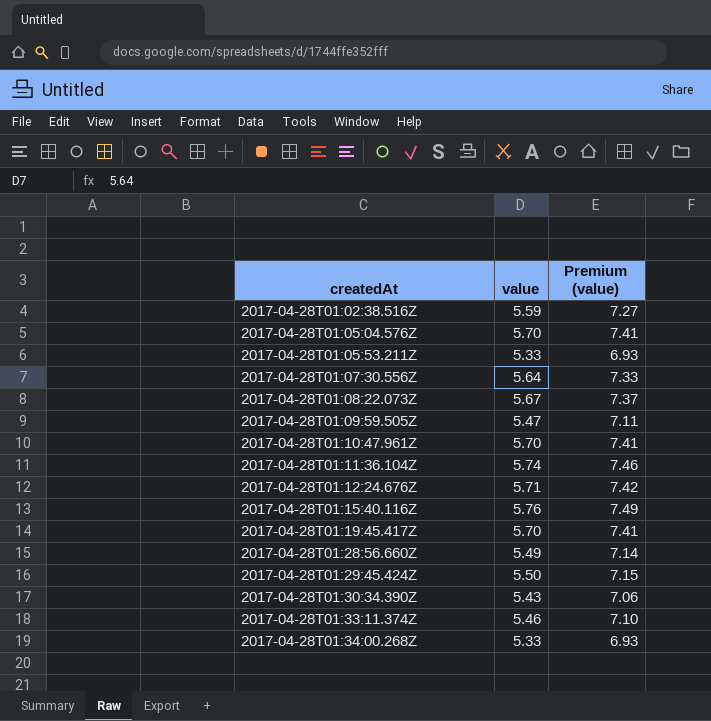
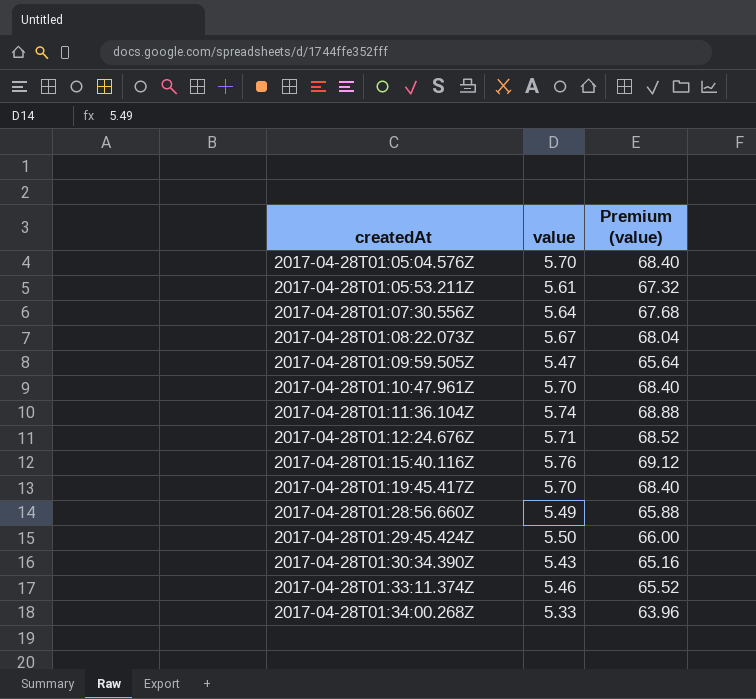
column Premium (value) | formula: [value] * 1.3 -> [value] * 12
row 2017-04-28T01:02:38.516Z: 5.59 | 7.27 -> none
2017-04-28T01:05:53.211Z | value: 5.33 -> 5.61

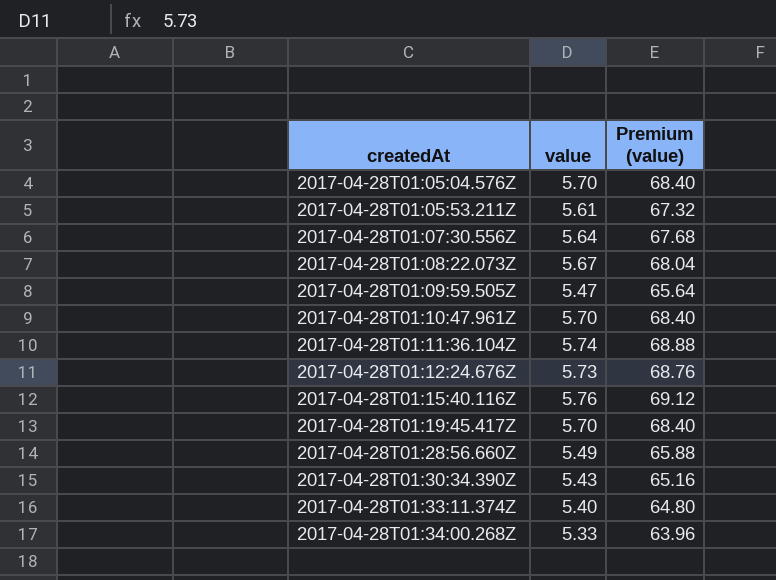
row 2017-04-28T01:29:45.424Z: 5.50 | 66.00 -> none
2017-04-28T01:12:24.676Z | value: 5.71 -> 5.73
2017-04-28T01:12:24.676Z | Premium (value): 68.52 -> 68.76
2017-04-28T01:33:11.374Z | value: 5.46 -> 5.40
2017-04-28T01:33:11.374Z | Premium (value): 65.52 -> 64.80

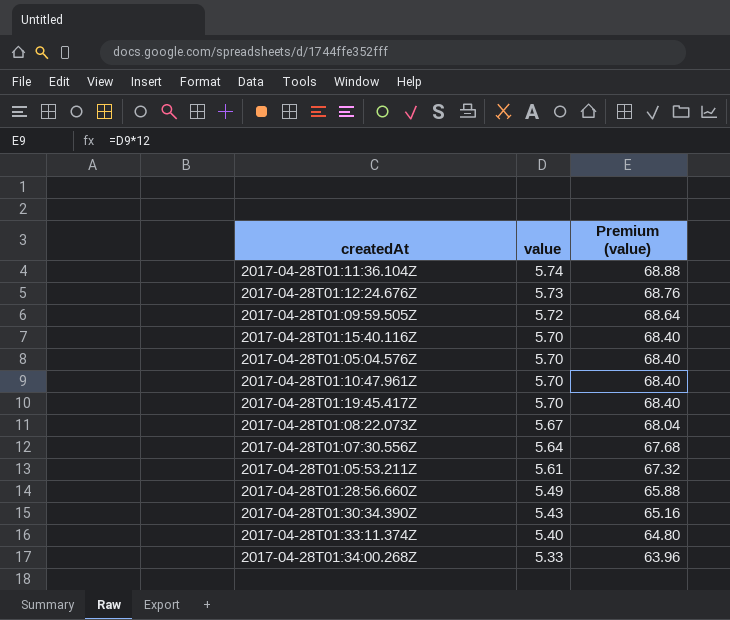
row order: createdAt ascending -> value descending
2017-04-28T01:09:59.505Z | value: 5.47 -> 5.72
2017-04-28T01:09:59.505Z | Premium (value): 65.64 -> 68.64
2017-04-28T01:15:40.116Z | value: 5.76 -> 5.70
2017-04-28T01:15:40.116Z | Premium (value): 69.12 -> 68.40

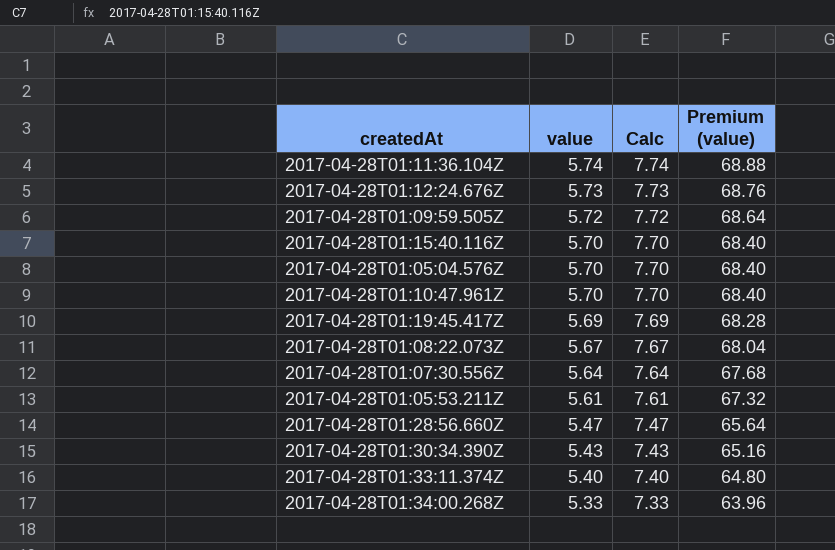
column Calc | formula: none -> [value] + 2
2017-04-28T01:19:45.417Z | value: 5.70 -> 5.69
2017-04-28T01:19:45.417Z | Premium (value): 68.40 -> 68.28
2017-04-28T01:28:56.660Z | value: 5.49 -> 5.47
2017-04-28T01:28:56.660Z | Premium (value): 65.88 -> 65.64

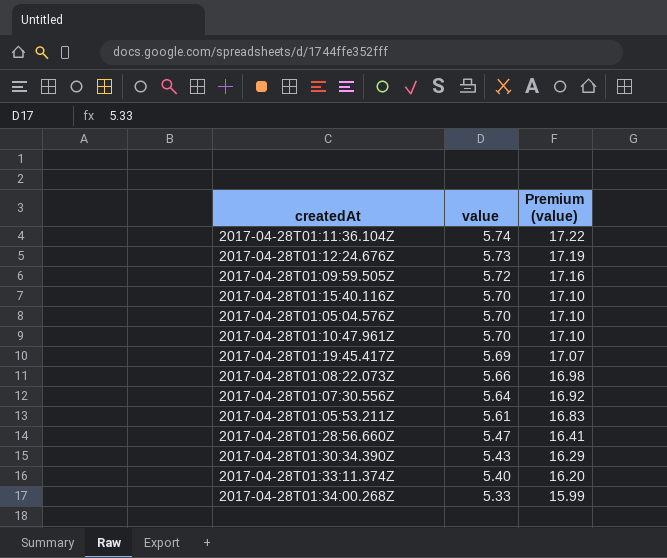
column Calc | formula: [value] + 2 -> none
column Premium (value) | formula: [value] * 12 -> [value] * 3
2017-04-28T01:08:22.073Z | value: 5.67 -> 5.66

